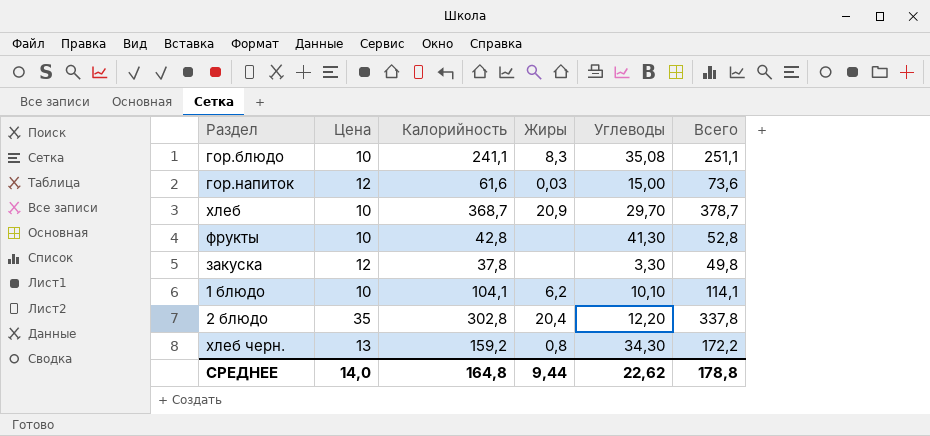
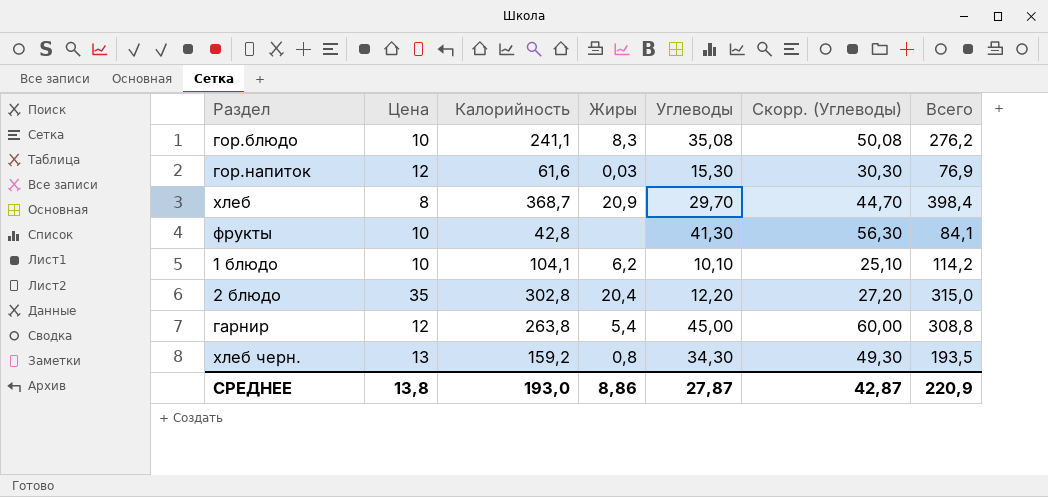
column Скорр. (Углеводы) | formula: none -> [Углеводы] + 15
column Всего | formula: [Цена] + [Калорийность] -> [Калорийность] + [Углеводы]
row закуска: 12 | 37,8 | none | 3,30 | 49,8 -> none
гор.напиток | Углеводы: 15,00 -> 15,30
хлеб | Цена: 10 -> 8
row гарнир: none -> 12 | 263,8 | 5,4 | 45,00 | 60,00 | 308,8
СРЕДНЕЕ | Цена: 14,0 -> 13,8
СРЕДНЕЕ | Калорийность: 164,8 -> 193,0
СРЕДНЕЕ | Жиры: 9,44 -> 8,86
СРЕДНЕЕ | Углеводы: 22,62 -> 27,87
СРЕДНЕЕ | Всего: 178,8 -> 220,9

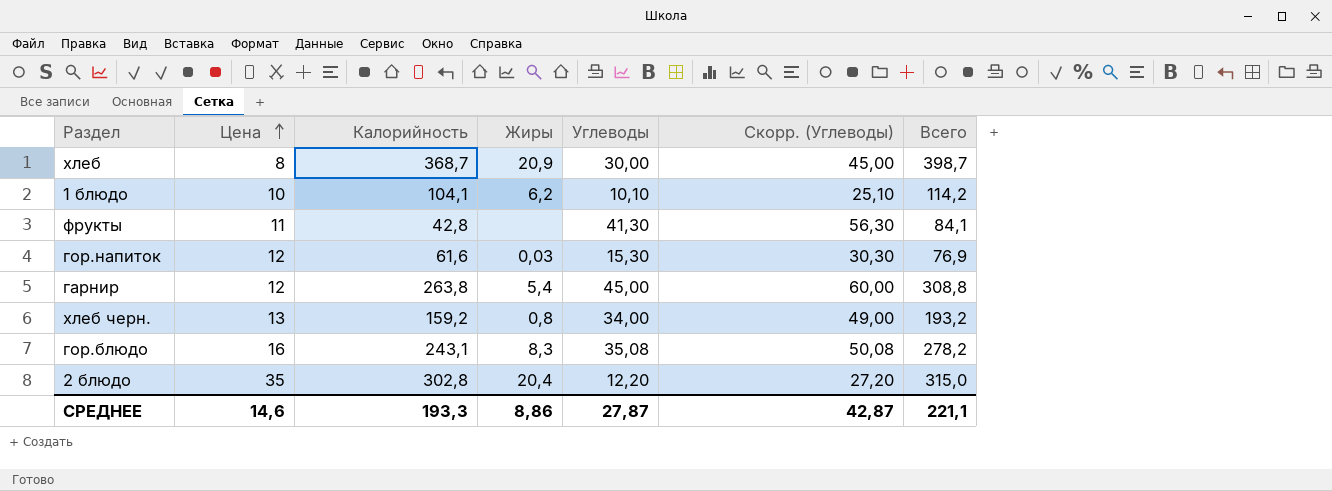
row order: none -> Цена ascending
хлеб | Углеводы: 29,70 -> 30,00
хлеб | Скорр. (Углеводы): 44,70 -> 45,00
хлеб | Всего: 398,4 -> 398,7
фрукты | Цена: 10 -> 11
хлеб черн. | Углеводы: 34,30 -> 34,00
хлеб черн. | Скорр. (Углеводы): 49,30 -> 49,00
хлеб черн. | Всего: 193,5 -> 193,2
гор.блюдо | Цена: 10 -> 16
гор.блюдо | Калорийность: 241,1 -> 243,1
гор.блюдо | Всего: 276,2 -> 278,2
СРЕДНЕЕ | Цена: 13,8 -> 14,6
СРЕДНЕЕ | Калорийность: 193,0 -> 193,3
СРЕДНЕЕ | Всего: 220,9 -> 221,1

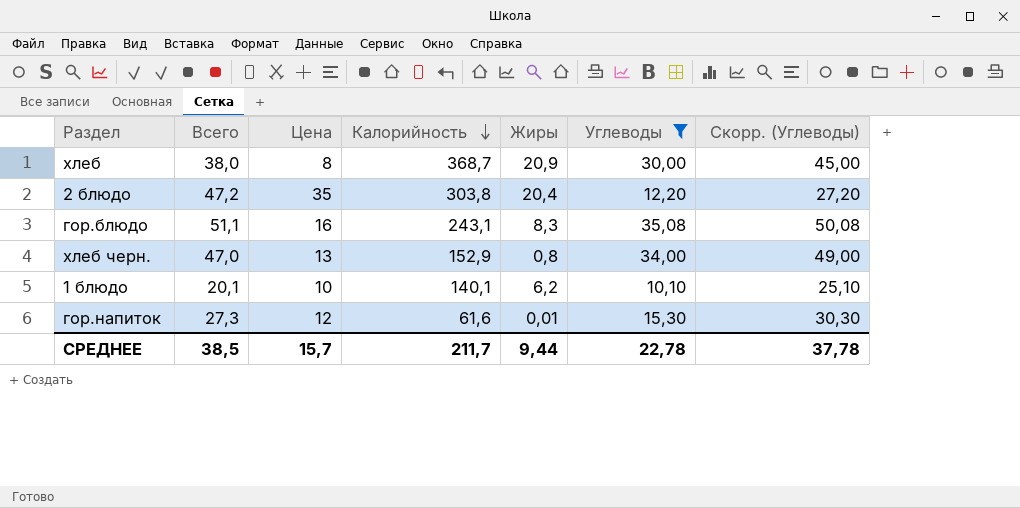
filter: none -> Углеводы <= 35,08
row order: Цена ascending -> Калорийность descending
column Всего | formula: [Калорийность] + [Углеводы] -> [Цена] + [Углеводы]
column Всего | position: 7 -> 2
2 блюдо | Калорийность: 302,8 -> 303,8
хлеб черн. | Калорийность: 159,2 -> 152,9
1 блюдо | Калорийность: 104,1 -> 140,1
гор.напиток | Жиры: 0,03 -> 0,01
СРЕДНЕЕ | Всего: 221,1 -> 38,5
СРЕДНЕЕ | Цена: 14,6 -> 15,7
СРЕДНЕЕ | Калорийность: 193,3 -> 211,7
СРЕДНЕЕ | Жиры: 8,86 -> 9,44
СРЕДНЕЕ | Углеводы: 27,87 -> 22,78
СРЕДНЕЕ | Скорр. (Углеводы): 42,87 -> 37,78

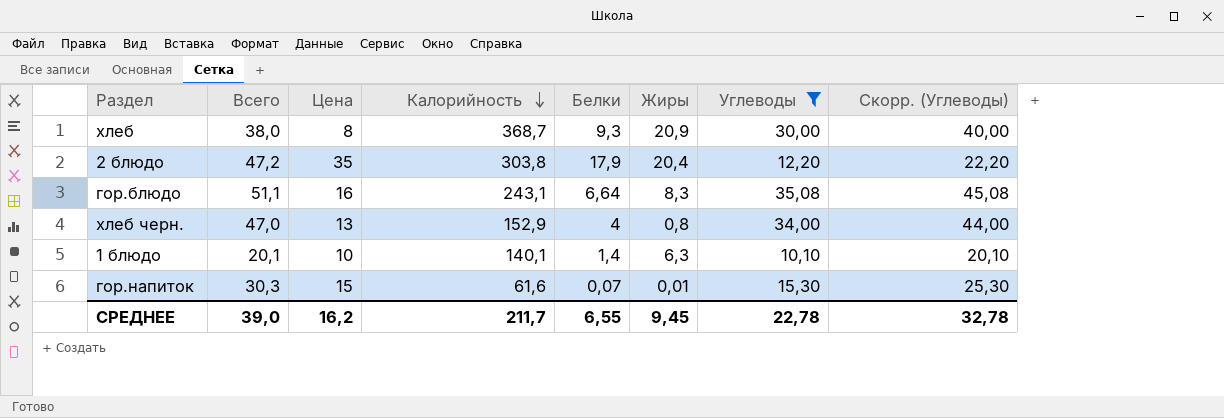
column Белки | position: none -> 5
column Скорр. (Углеводы) | formula: [Углеводы] + 15 -> [Углеводы] + 10
1 блюдо | Жиры: 6,2 -> 6,3
гор.напиток | Всего: 27,3 -> 30,3
гор.напиток | Цена: 12 -> 15
СРЕДНЕЕ | Всего: 38,5 -> 39,0
СРЕДНЕЕ | Цена: 15,7 -> 16,2
СРЕДНЕЕ | Жиры: 9,44 -> 9,45
СРЕДНЕЕ | Скорр. (Углеводы): 37,78 -> 32,78

